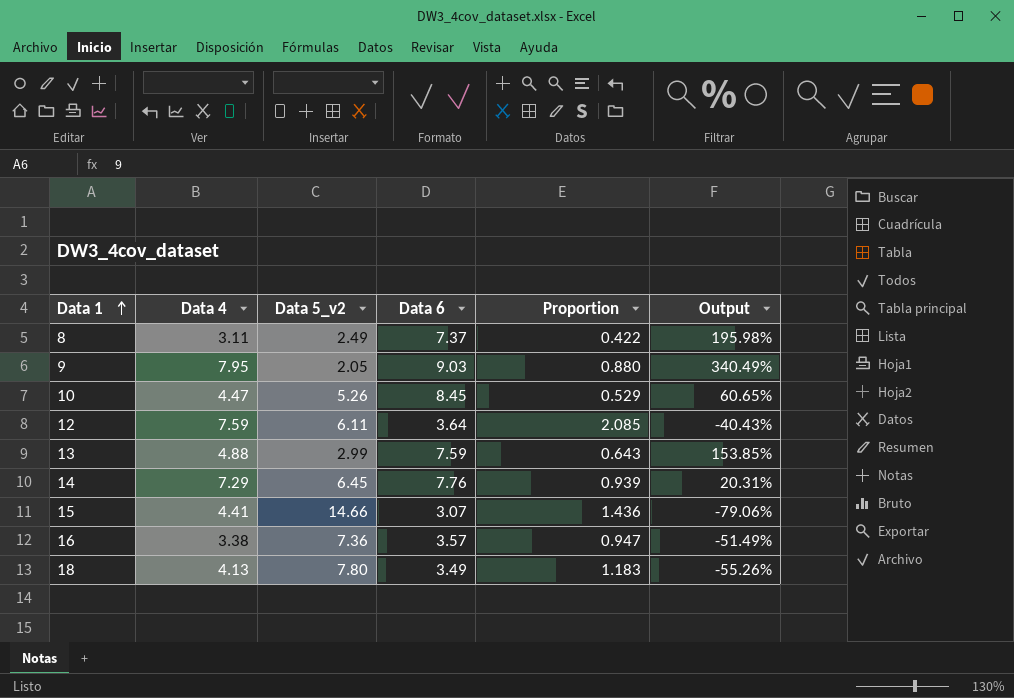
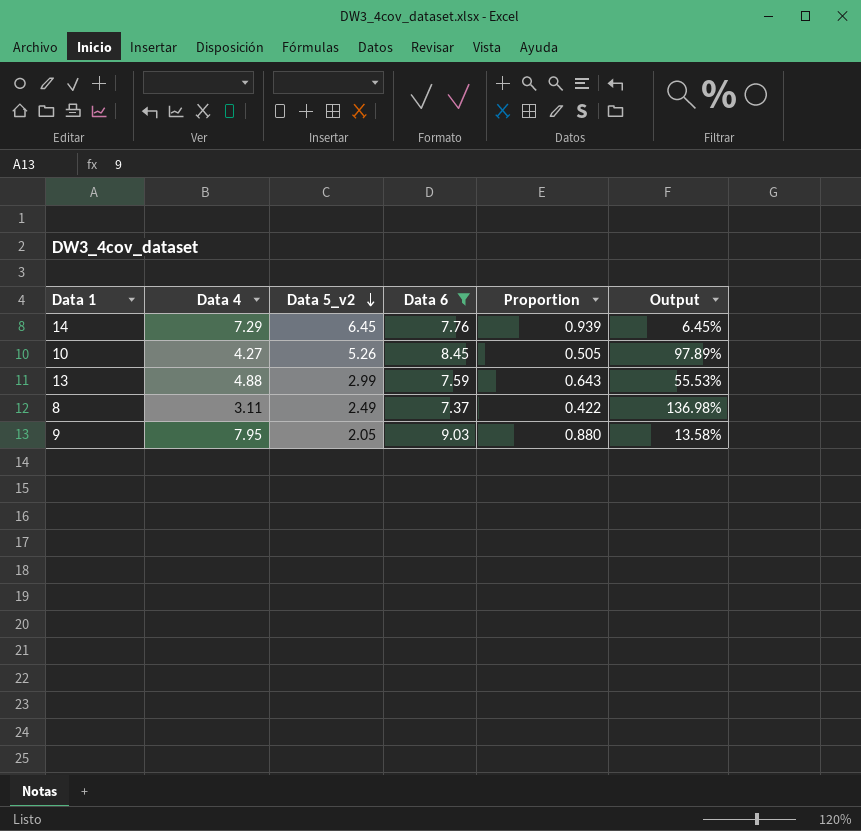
filter: none -> Data 6 >= 7.37
row order: Data 1 ascending -> Data 5_v2 descending
column Output | formula: ([Data 6] - [Data 5_v2]) / [Data 5_v2] -> ([Data 6] - [Data 4]) / [Data 4]
10 | Data 4: 4.47 -> 4.27
10 | Proportion: 0.529 -> 0.505

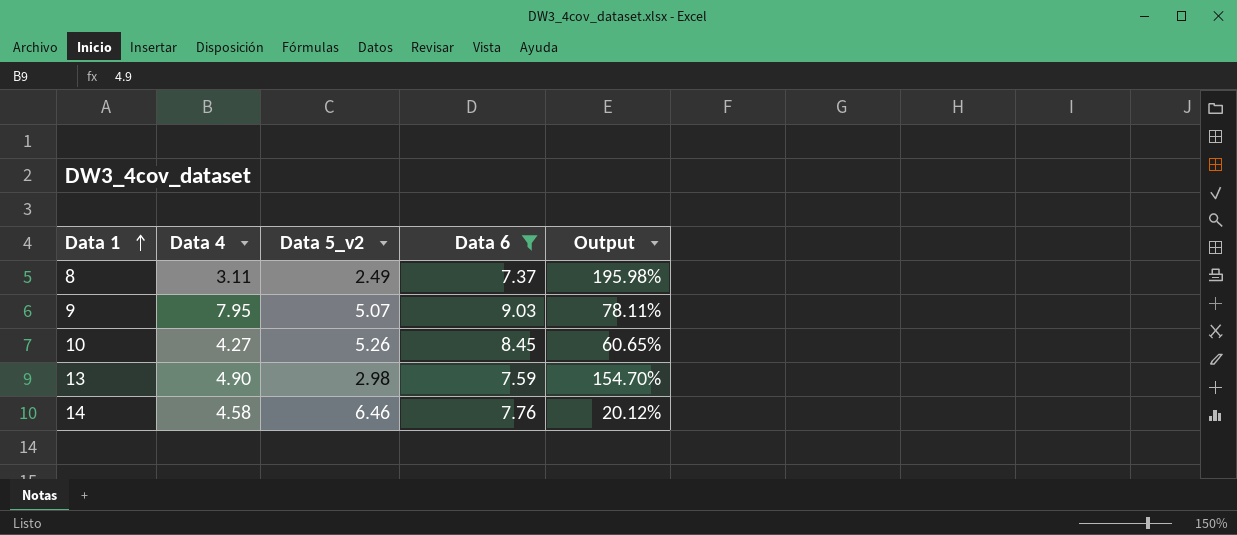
row order: Data 5_v2 descending -> Data 1 ascending
column Proportion | formula: [Data 4] / [Data 6] -> none
column Output | formula: ([Data 6] - [Data 4]) / [Data 4] -> ([Data 6] - [Data 5_v2]) / [Data 5_v2]
9 | Data 5_v2: 2.05 -> 5.07
13 | Data 4: 4.88 -> 4.90
13 | Data 5_v2: 2.99 -> 2.98
14 | Data 4: 7.29 -> 4.58
14 | Data 5_v2: 6.45 -> 6.46

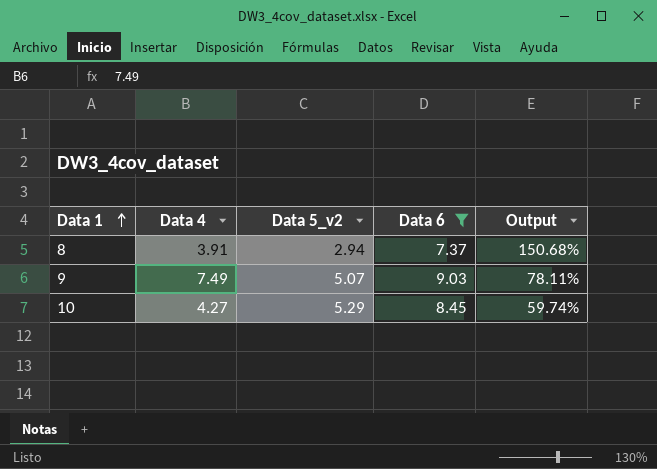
row 13: 4.90 | 2.98 | 7.59 | 154.70% -> none
row 14: 4.58 | 6.46 | 7.76 | 20.12% -> none
8 | Data 4: 3.11 -> 3.91
8 | Data 5_v2: 2.49 -> 2.94
8 | Output: 195.98% -> 150.68%
9 | Data 4: 7.95 -> 7.49
10 | Data 5_v2: 5.26 -> 5.29
10 | Output: 60.65% -> 59.74%

